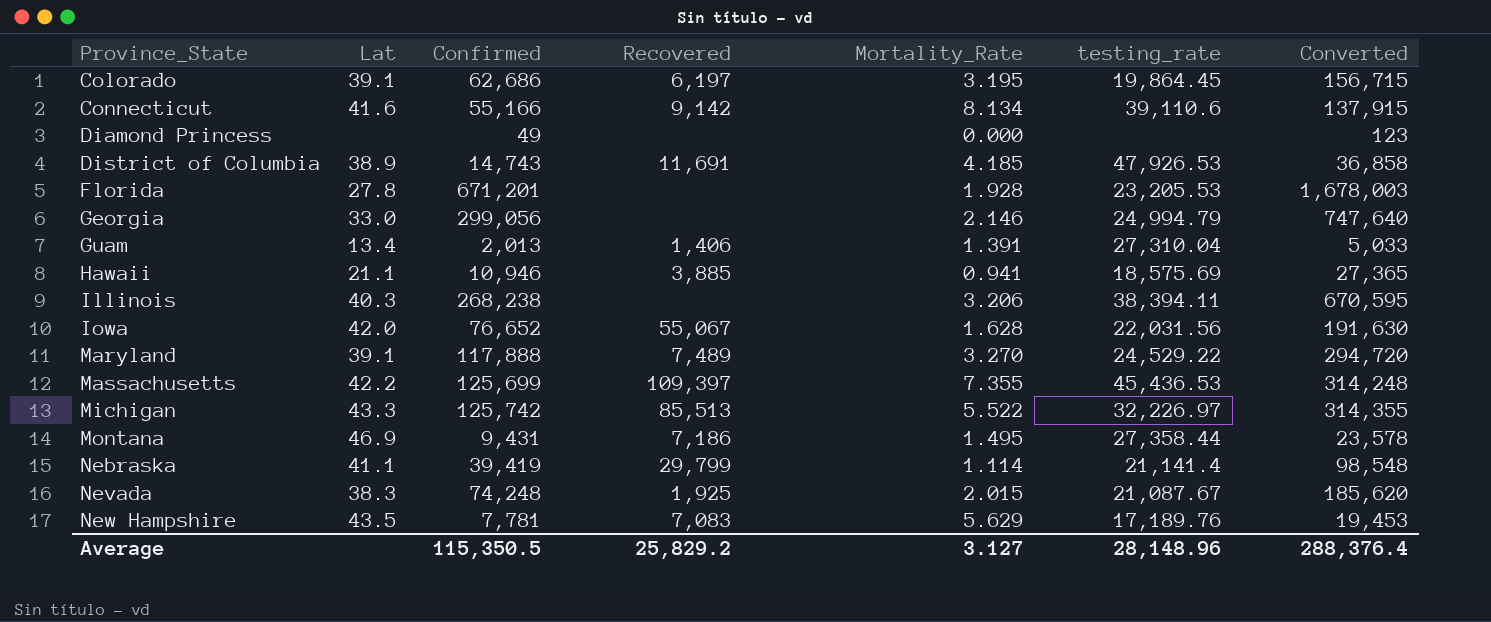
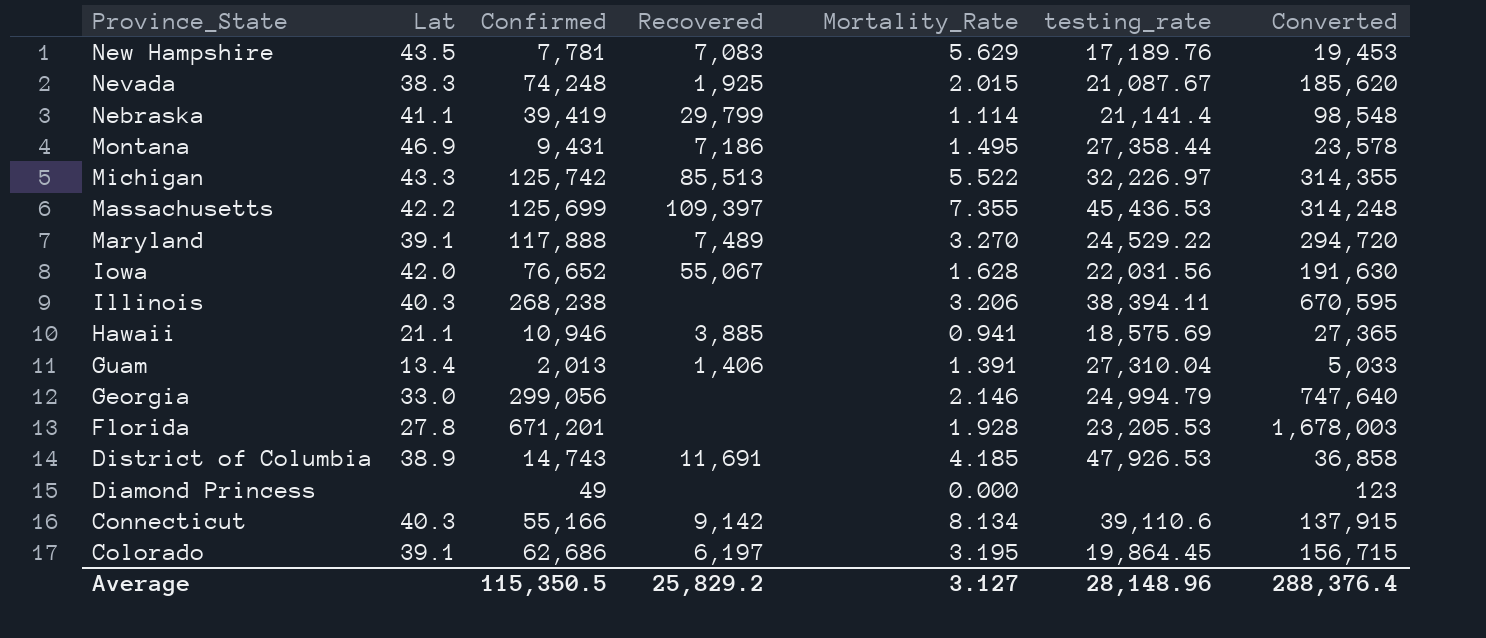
row order: Province_State ascending -> Province_State descending
Connecticut | Lat: 41.6 -> 40.3

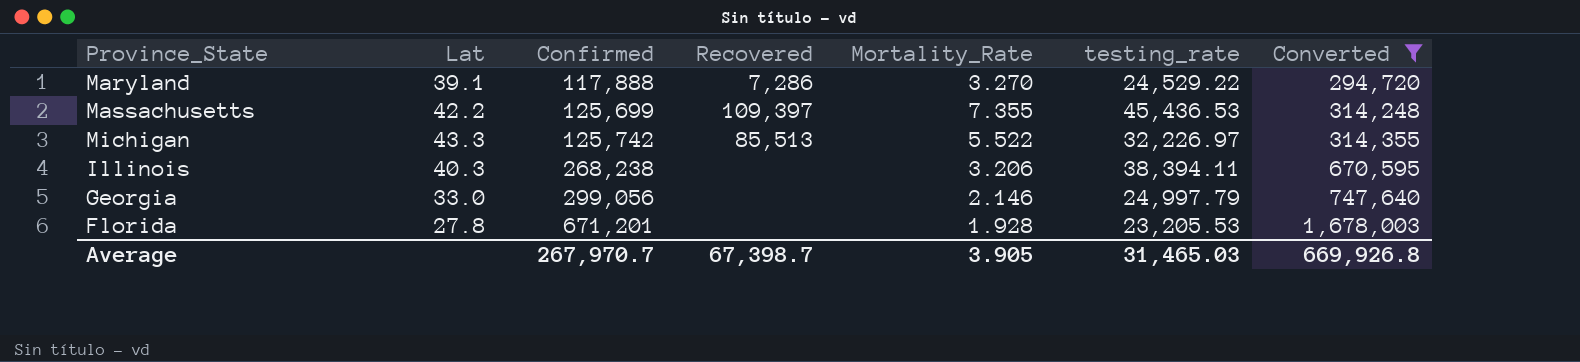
filter: none -> Converted >= 294,720
row order: Province_State descending -> Confirmed ascending
Maryland | Recovered: 7,489 -> 7,286
Georgia | testing_rate: 24,994.79 -> 24,997.79
Average | Confirmed: 115,350.5 -> 267,970.7
Average | Recovered: 25,829.2 -> 67,398.7
Average | Mortality_Rate: 3.127 -> 3.905
Average | testing_rate: 28,148.96 -> 31,465.03
Average | Converted: 288,376.4 -> 669,926.8

